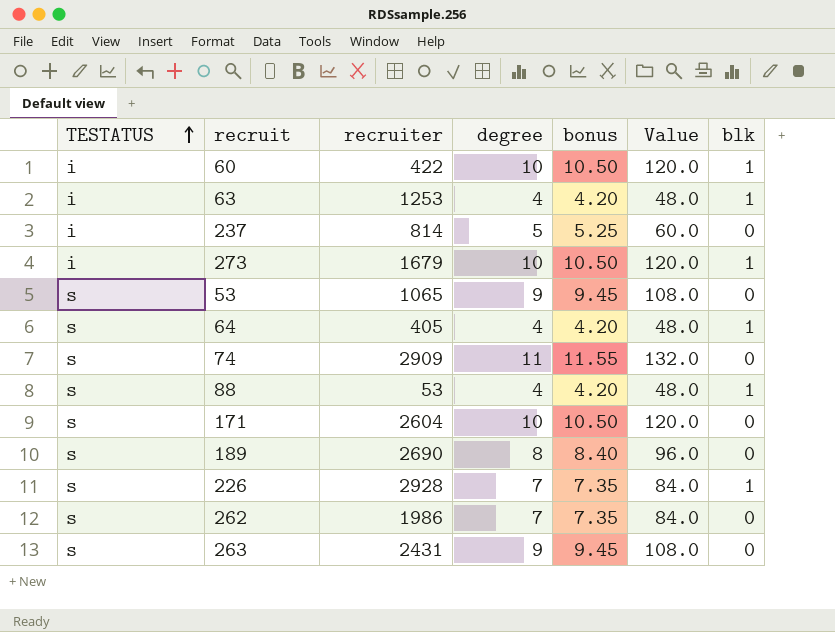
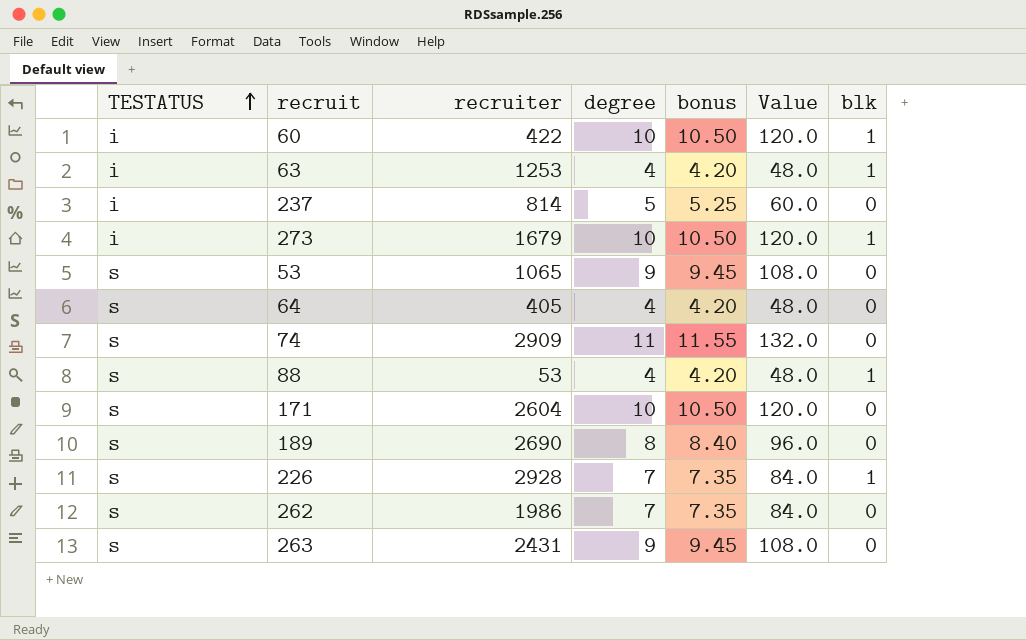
64 | blk: 1 -> 0

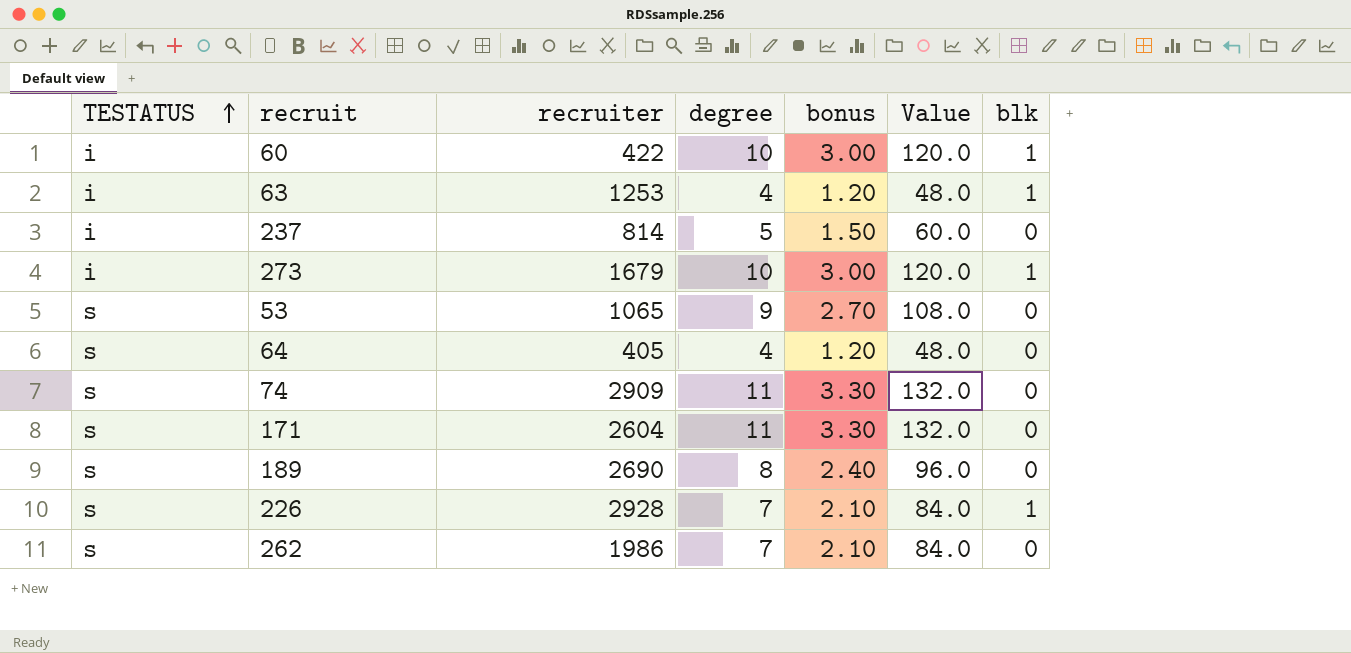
column bonus | formula: [degree] * 1.05 -> [degree] * 0.3
row 88: s | 53 | 4 | 4.20 | 48.0 | 1 -> none
row 263: s | 2431 | 9 | 9.45 | 108.0 | 0 -> none
171 | degree: 10 -> 11
171 | Value: 120.0 -> 132.0

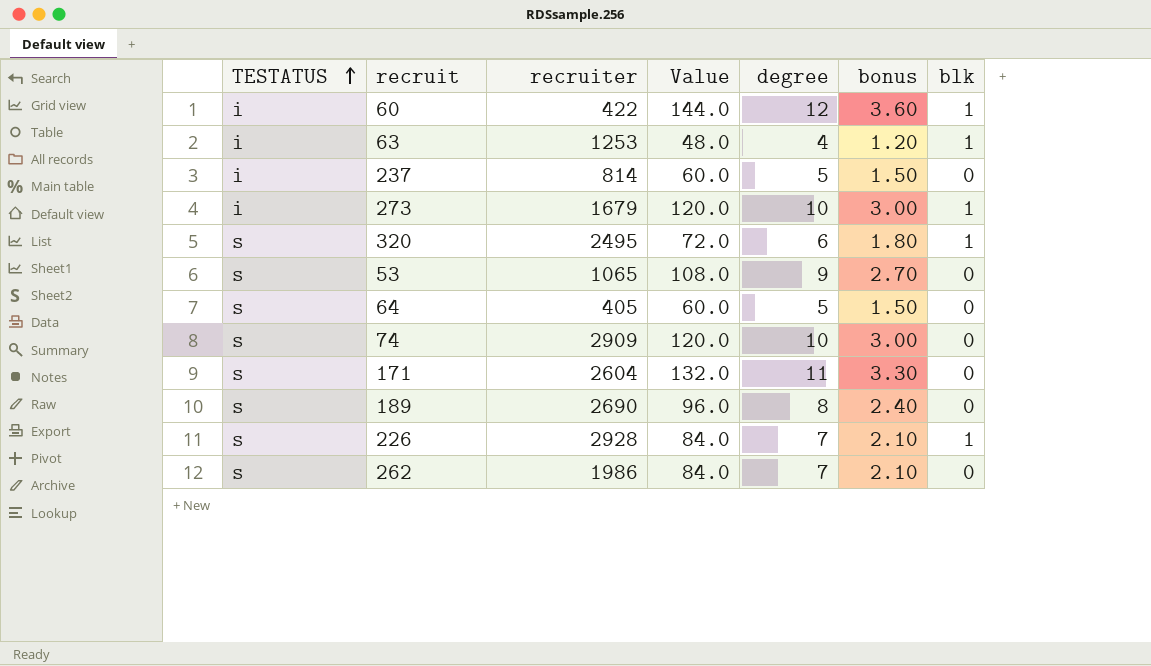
column Value | position: 6 -> 4
60 | Value: 120.0 -> 144.0
60 | degree: 10 -> 12
60 | bonus: 3.00 -> 3.60
row 320: none -> s | 2495 | 72.0 | 6 | 1.80 | 1
64 | Value: 48.0 -> 60.0
64 | degree: 4 -> 5
64 | bonus: 1.20 -> 1.50
74 | Value: 132.0 -> 120.0
74 | degree: 11 -> 10
74 | bonus: 3.30 -> 3.00

